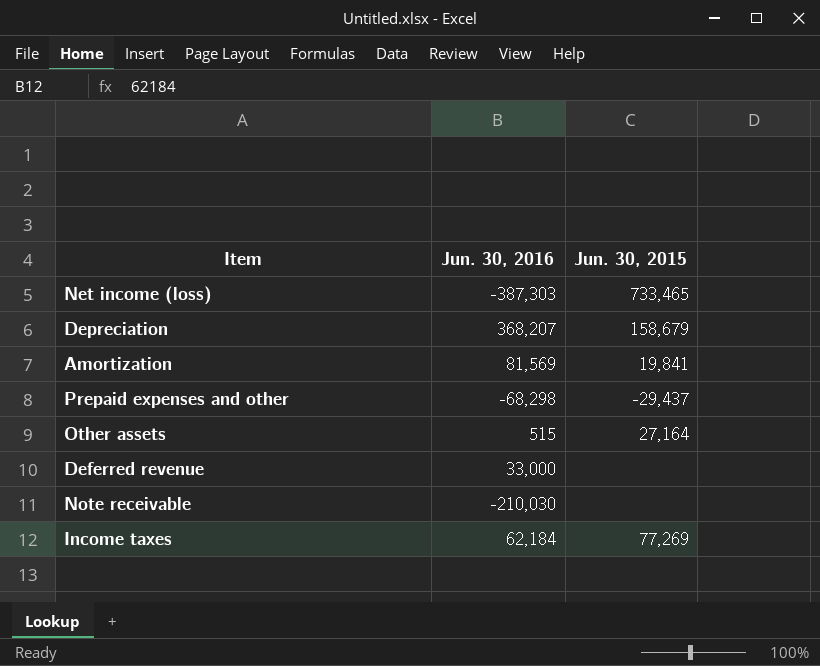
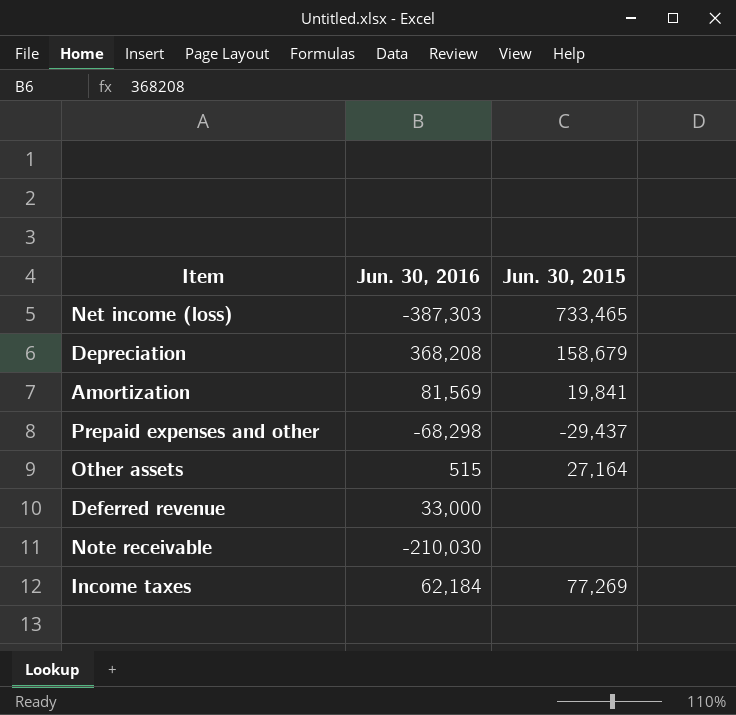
Depreciation | Jun. 30, 2016: 368,207 -> 368,208

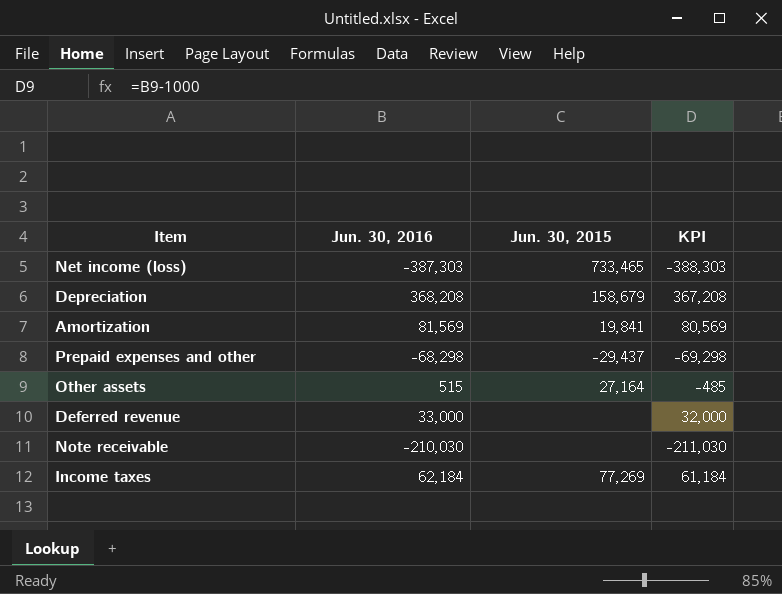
column KPI | formula: none -> [Jun. 30, 2016] - 1000

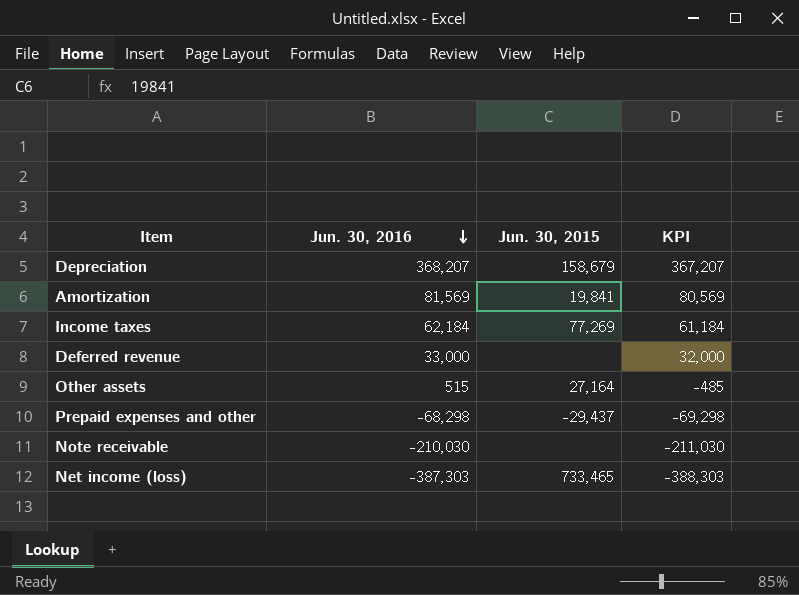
row order: none -> Jun. 30, 2016 descending
Depreciation | Jun. 30, 2016: 368,208 -> 368,207
Depreciation | KPI: 367,208 -> 367,207

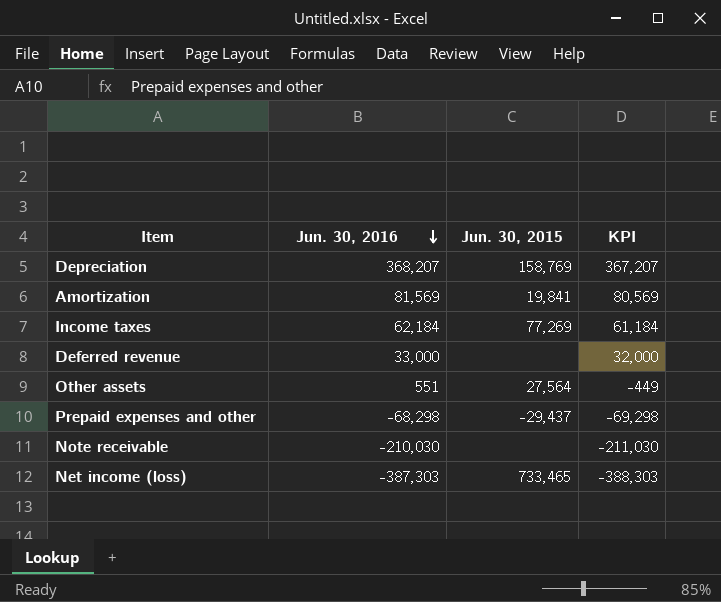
Depreciation | Jun. 30, 2015: 158,679 -> 158,769
Other assets | Jun. 30, 2016: 515 -> 551
Other assets | Jun. 30, 2015: 27,164 -> 27,564
Other assets | KPI: -485 -> -449

